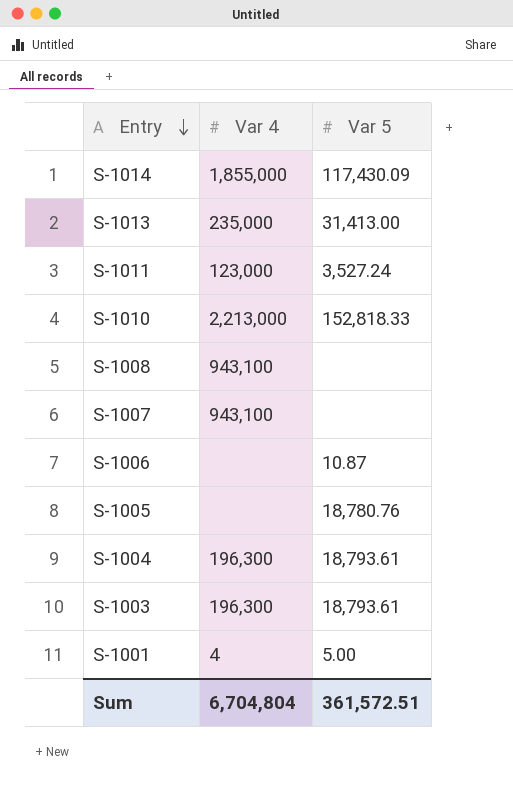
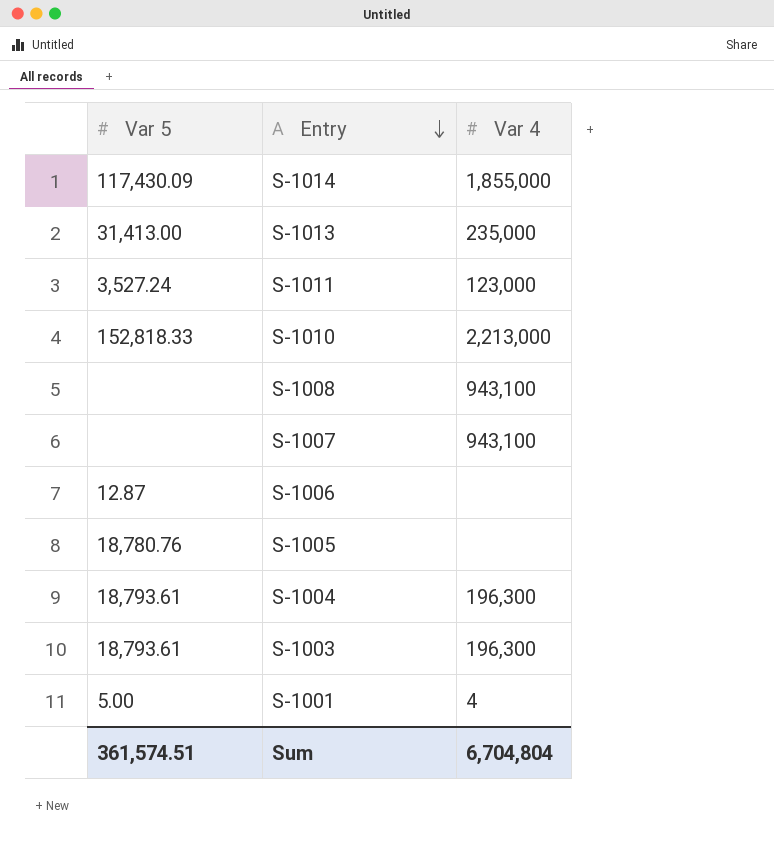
column Var 5 | position: 3 -> 1
S-1006 | Var 5: 10.87 -> 12.87
Sum | Var 5: 361,572.51 -> 361,574.51

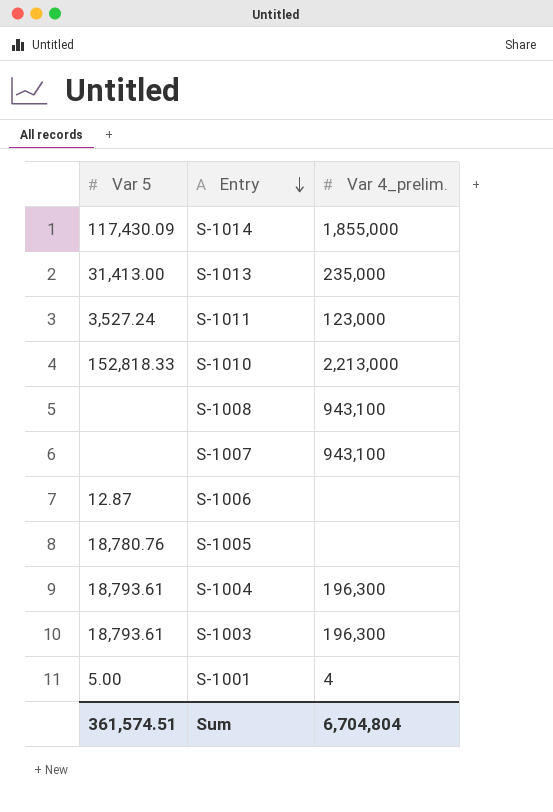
column name: Var 4 -> Var 4_prelim.

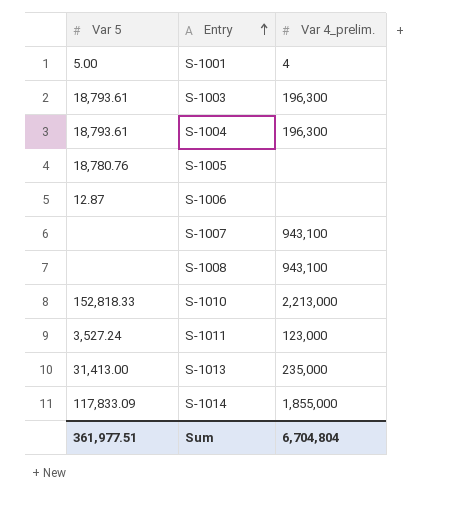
row order: Entry descending -> Entry ascending
S-1014 | Var 5: 117,430.09 -> 117,833.09
Sum | Var 5: 361,574.51 -> 361,977.51

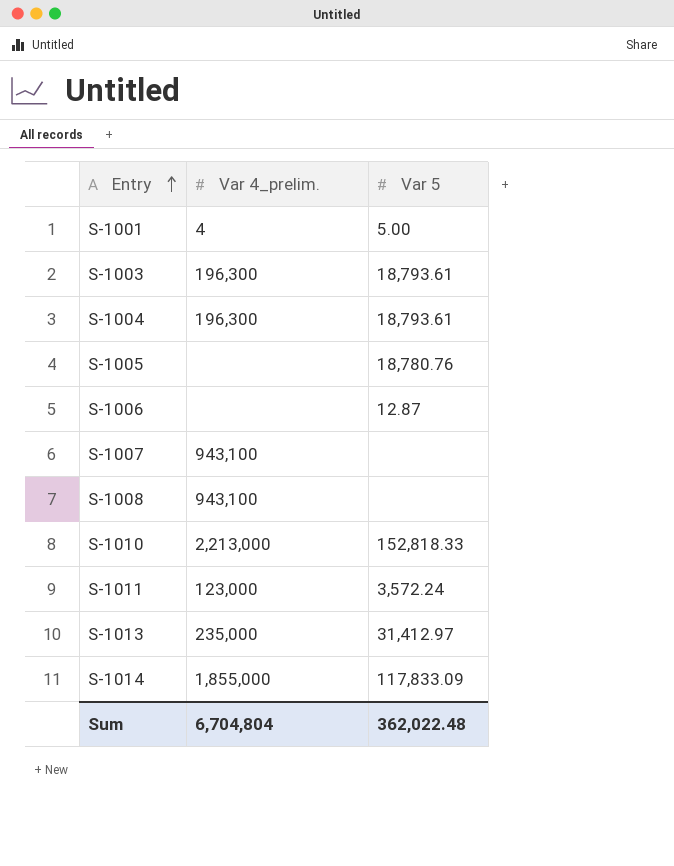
column Var 5 | position: 1 -> 3
S-1011 | Var 5: 3,527.24 -> 3,572.24
S-1013 | Var 5: 31,413.00 -> 31,412.97
Sum | Var 5: 361,977.51 -> 362,022.48

